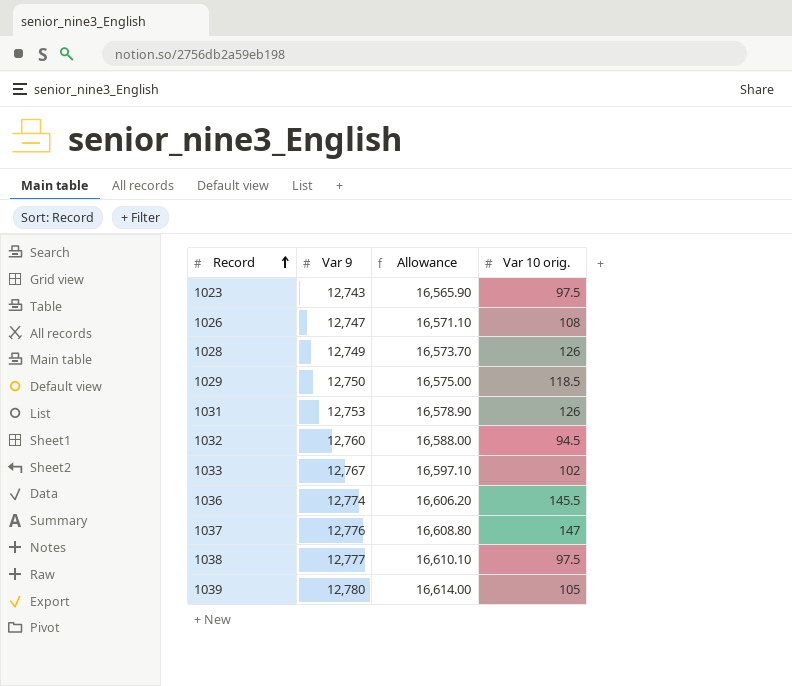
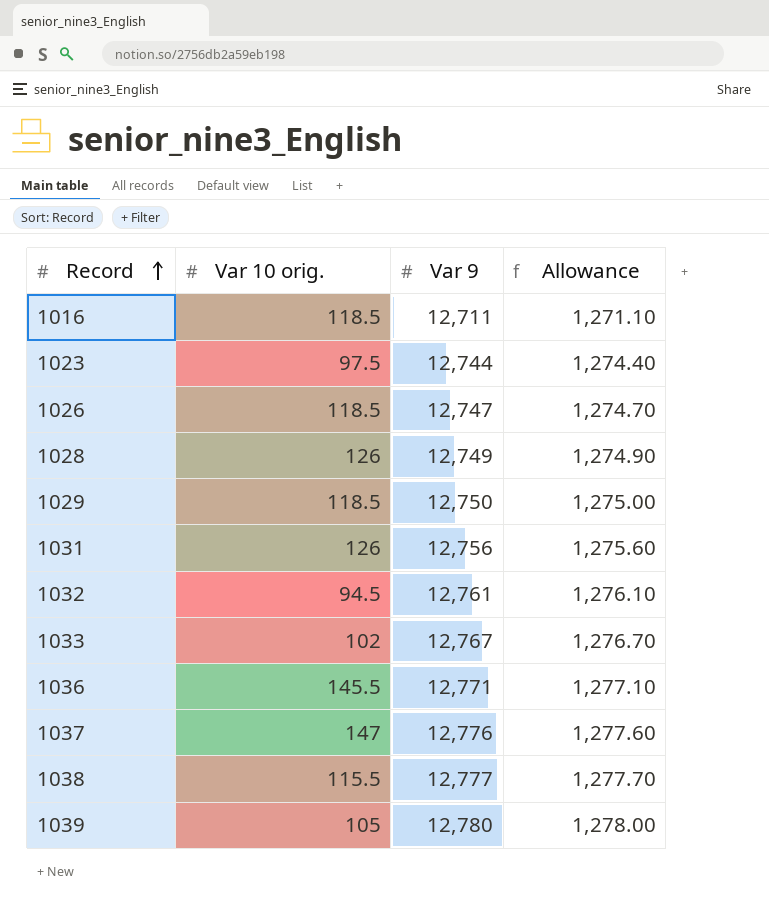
column Var 10 orig. | position: 4 -> 2
column Allowance | formula: [Var 9] * 1.3 -> [Var 9] * 0.1
row 1016: none -> 118.5 | 12,711 | 1,271.10
1023 | Var 9: 12,743 -> 12,744
1026 | Var 10 orig.: 108 -> 118.5
1031 | Var 9: 12,753 -> 12,756
1032 | Var 9: 12,760 -> 12,761
1036 | Var 9: 12,774 -> 12,771
1038 | Var 10 orig.: 97.5 -> 115.5

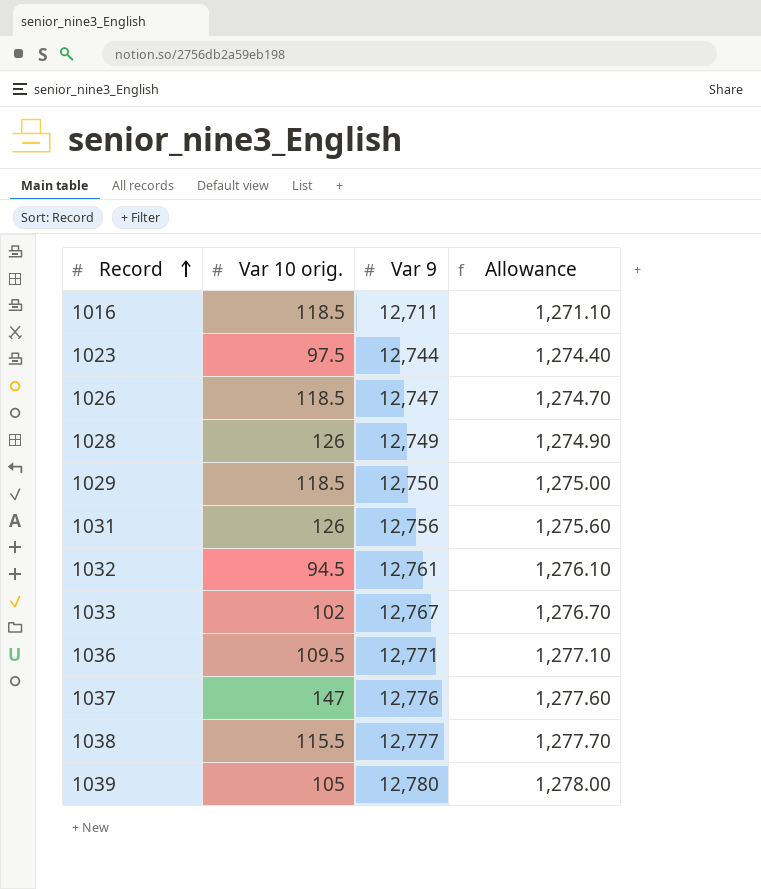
1036 | Var 10 orig.: 145.5 -> 109.5

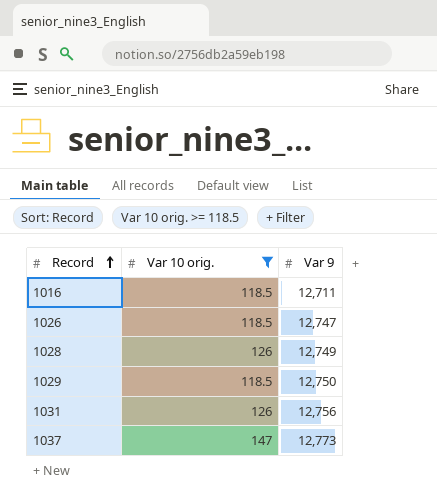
filter: none -> Var 10 orig. >= 118.5
column Allowance | formula: [Var 9] * 0.1 -> none
1037 | Var 9: 12,776 -> 12,773

